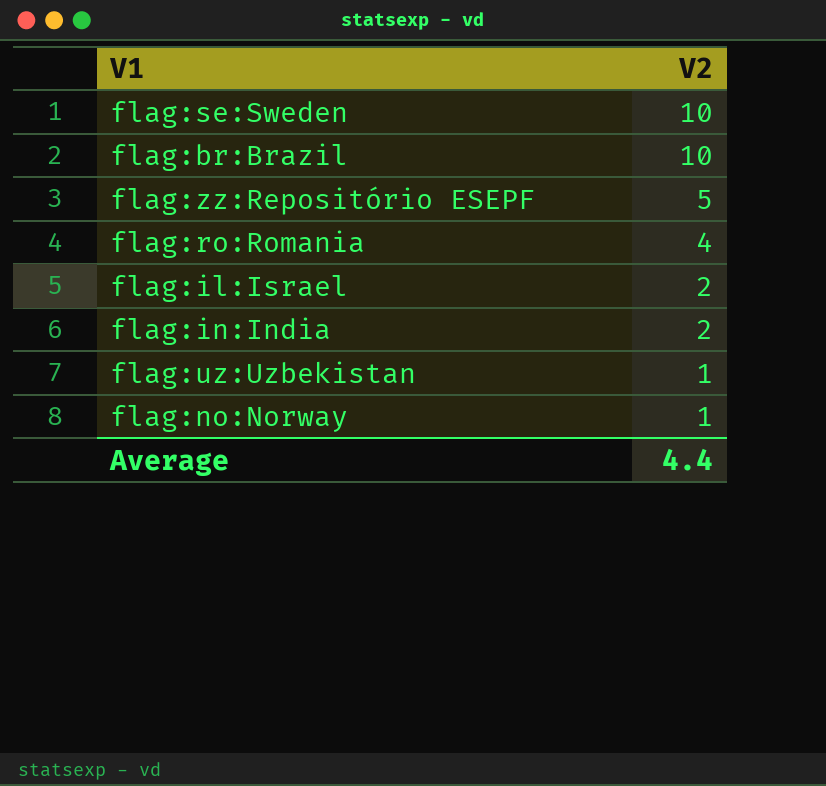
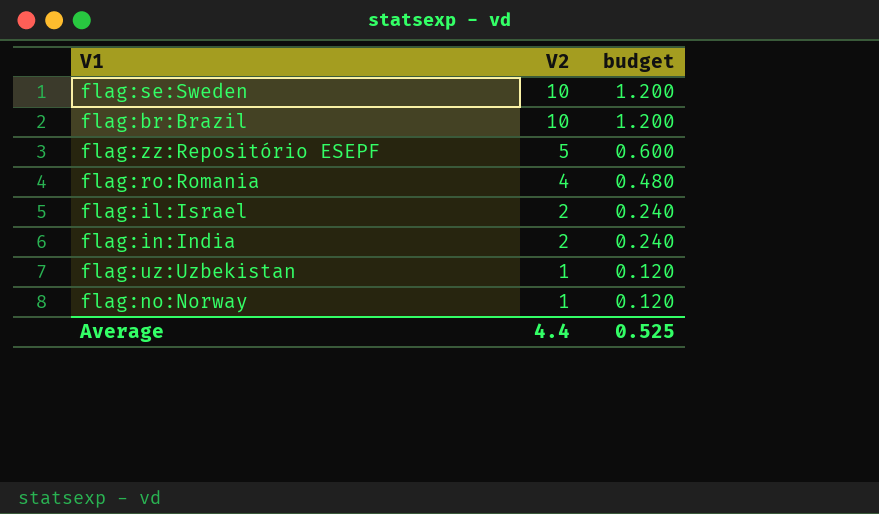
column budget | formula: none -> [V2] * 0.12

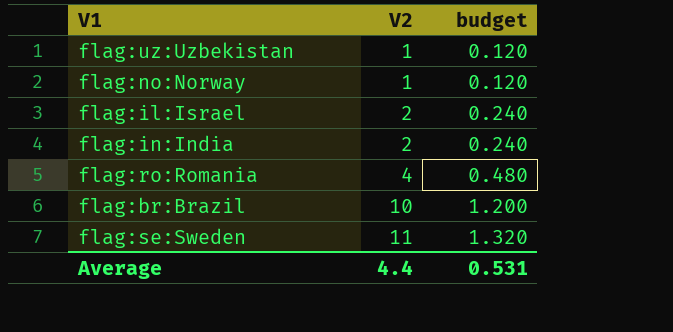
row order: V2 descending -> V2 ascending
row flag:zz:Repositório ESEPF: 5 | 0.600 -> none
flag:se:Sweden | V2: 10 -> 11
flag:se:Sweden | budget: 1.200 -> 1.320
Average | budget: 0.525 -> 0.531

